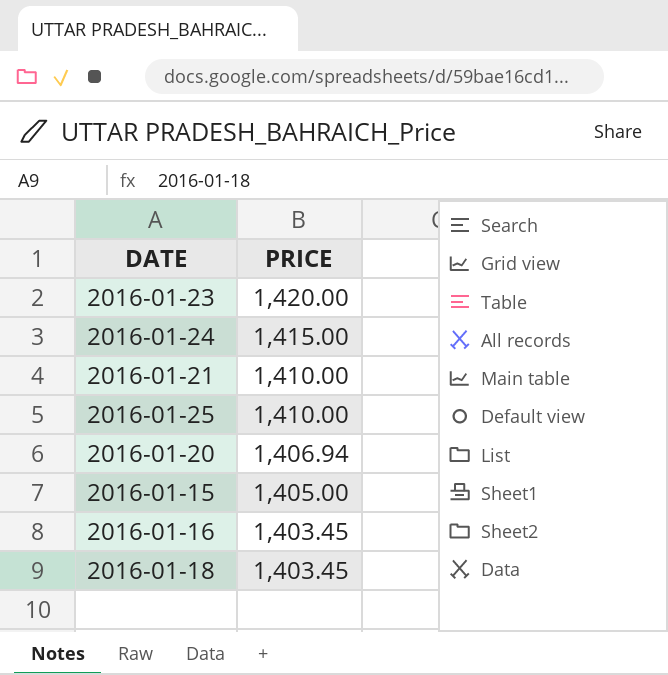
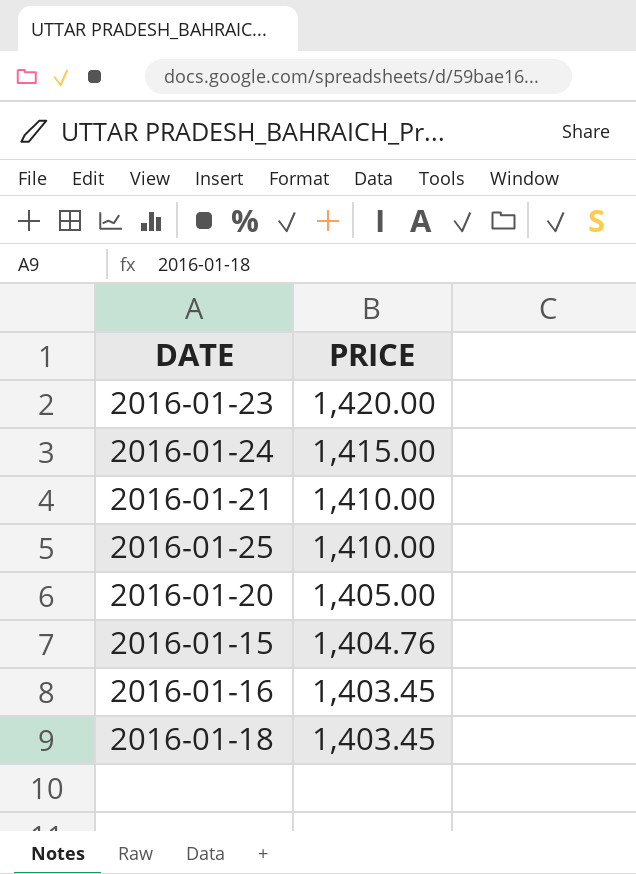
2016-01-20 | PRICE: 1,406.94 -> 1,405.00
2016-01-15 | PRICE: 1,405.00 -> 1,404.76

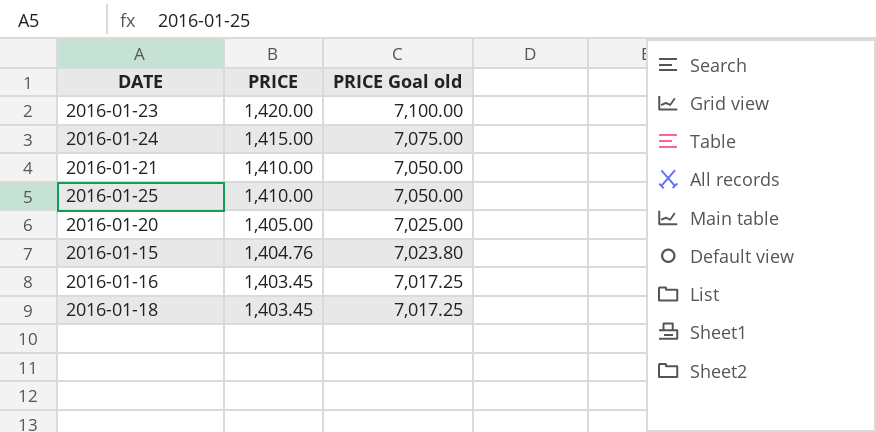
column PRICE Goal old | formula: none -> [PRICE] * 5

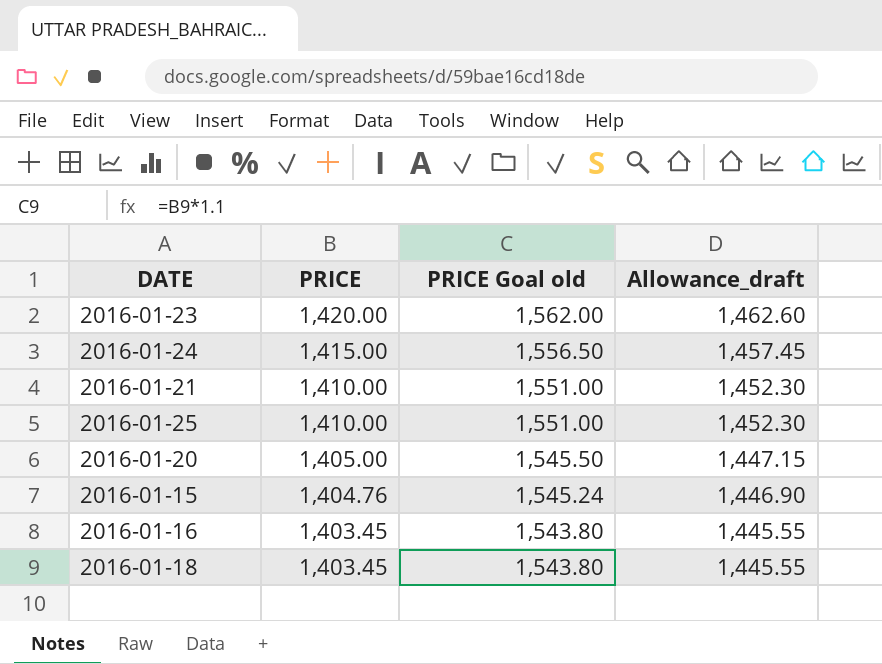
column PRICE Goal old | formula: [PRICE] * 5 -> [PRICE] * 1.1
column Allowance_draft | formula: none -> [PRICE] * 1.03

